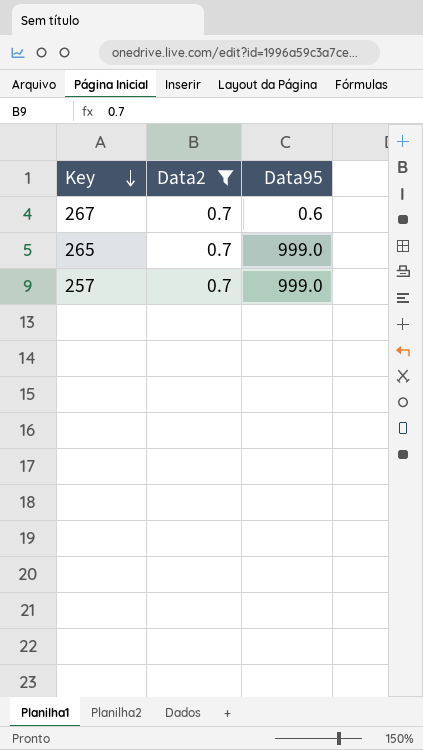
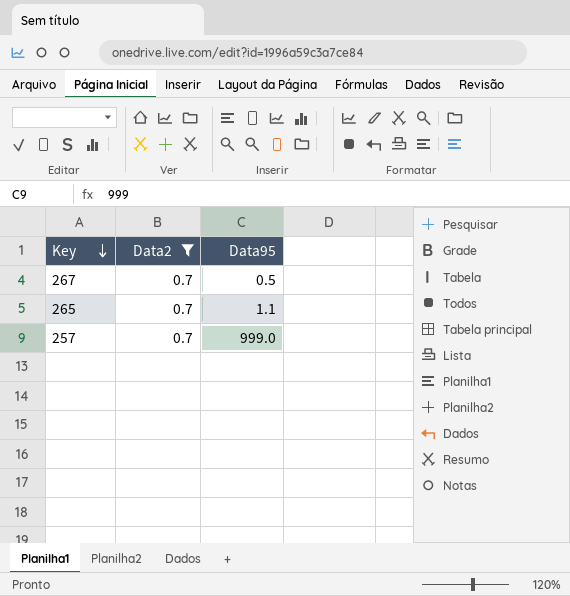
267 | Data95: 0.6 -> 0.5
265 | Data95: 999.0 -> 1.1

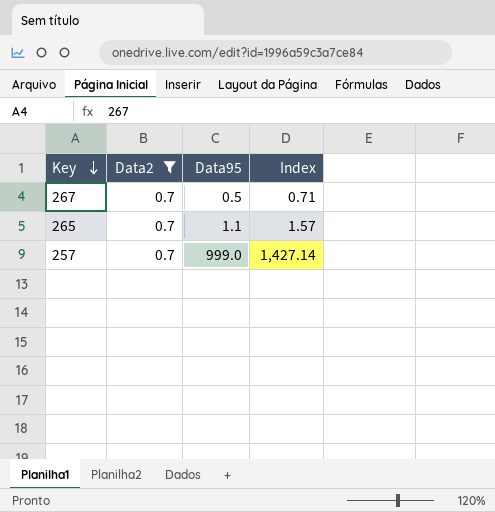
column Index | formula: none -> [Data95] / [Data2]

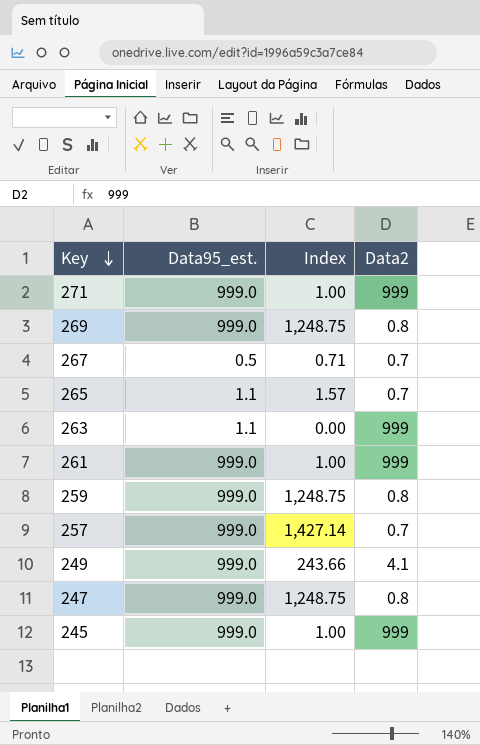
filter: Data2 = 0.7 -> none
column name: Data95 -> Data95_est.
column Data2 | position: 2 -> 4

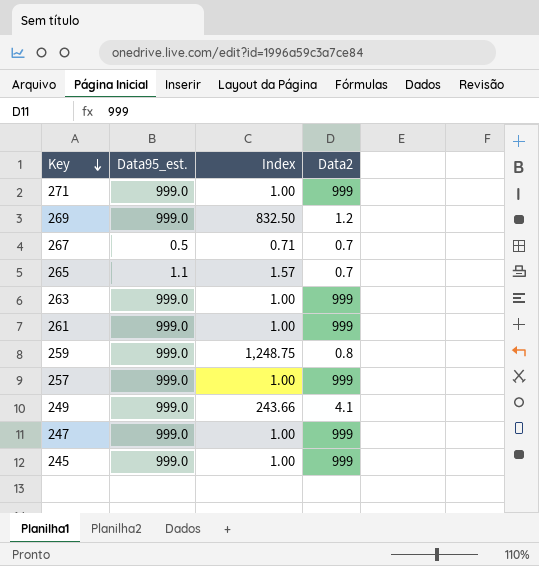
269 | Index: 1,248.75 -> 832.50
269 | Data2: 0.8 -> 1.2
263 | Data95_est.: 1.1 -> 999.0
263 | Index: 0.00 -> 1.00
257 | Index: 1,427.14 -> 1.00
257 | Data2: 0.7 -> 999
247 | Index: 1,248.75 -> 1.00
247 | Data2: 0.8 -> 999

